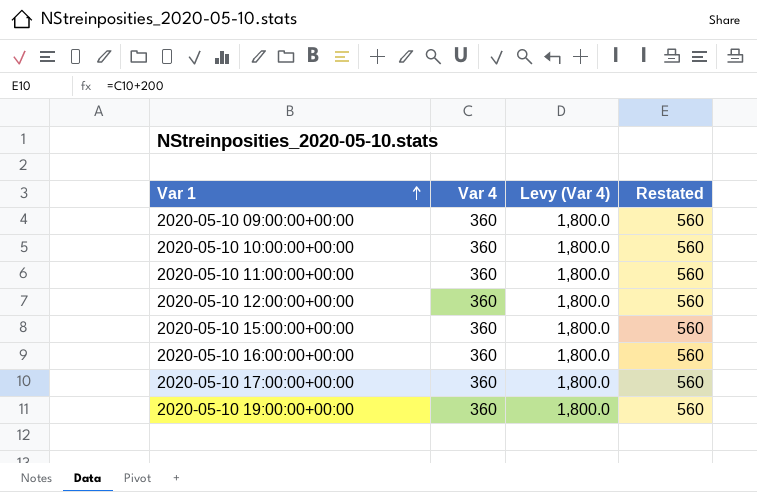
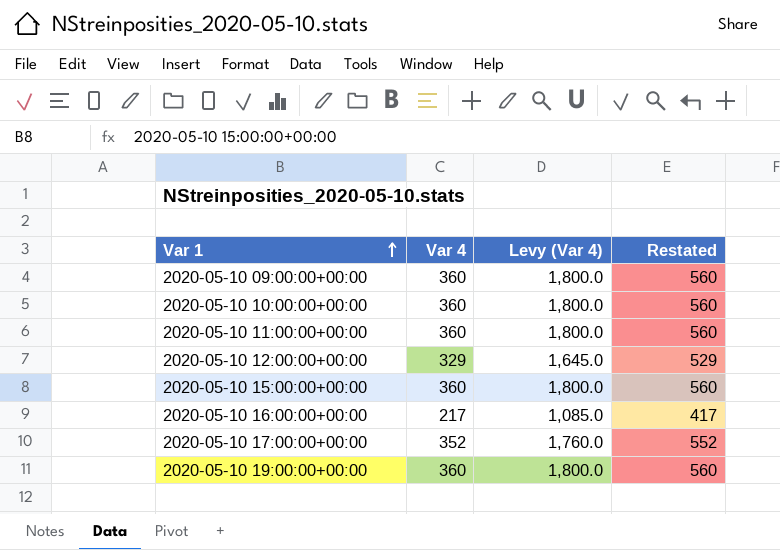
2020-05-10 12:00:00+00:00 | Var 4: 360 -> 329
2020-05-10 12:00:00+00:00 | Levy (Var 4): 1,800.0 -> 1,645.0
2020-05-10 12:00:00+00:00 | Restated: 560 -> 529
2020-05-10 16:00:00+00:00 | Var 4: 360 -> 217
2020-05-10 16:00:00+00:00 | Levy (Var 4): 1,800.0 -> 1,085.0
2020-05-10 16:00:00+00:00 | Restated: 560 -> 417
2020-05-10 17:00:00+00:00 | Var 4: 360 -> 352
2020-05-10 17:00:00+00:00 | Levy (Var 4): 1,800.0 -> 1,760.0
2020-05-10 17:00:00+00:00 | Restated: 560 -> 552

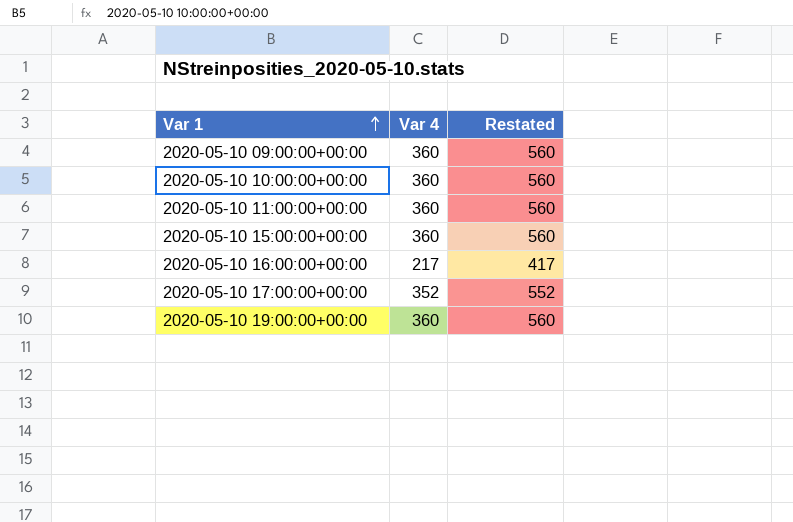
column Levy (Var 4) | formula: [Var 4] * 5 -> none
row 2020-05-10 12:00:00+00:00: 329 | 1,645.0 | 529 -> none

